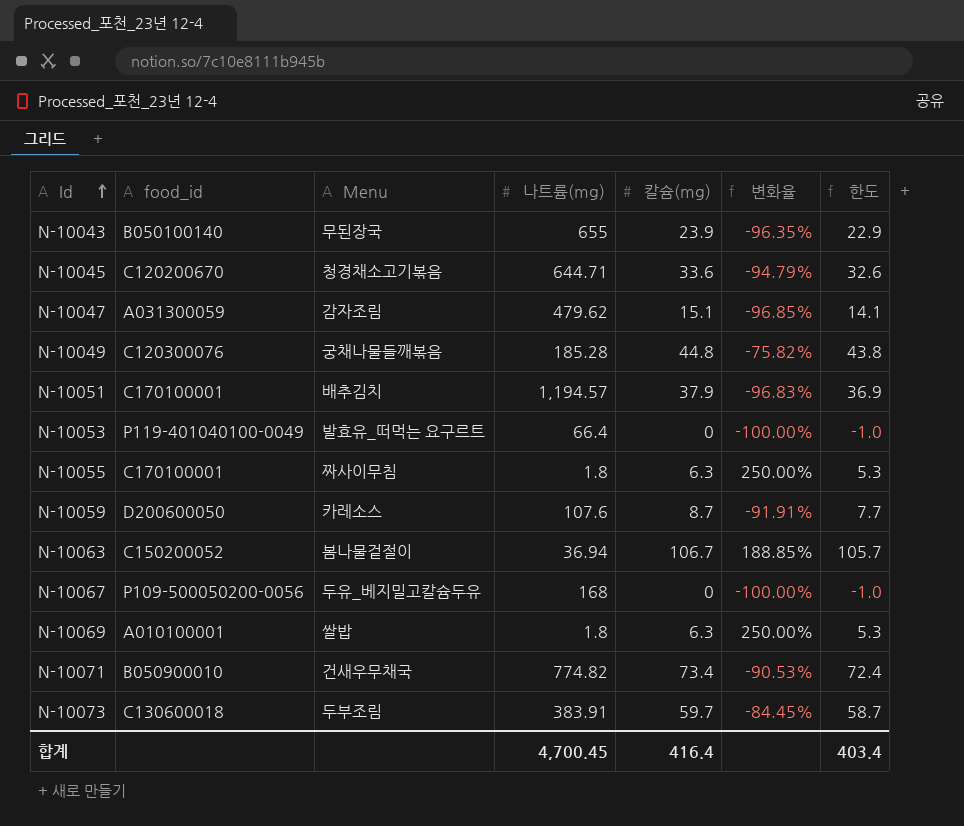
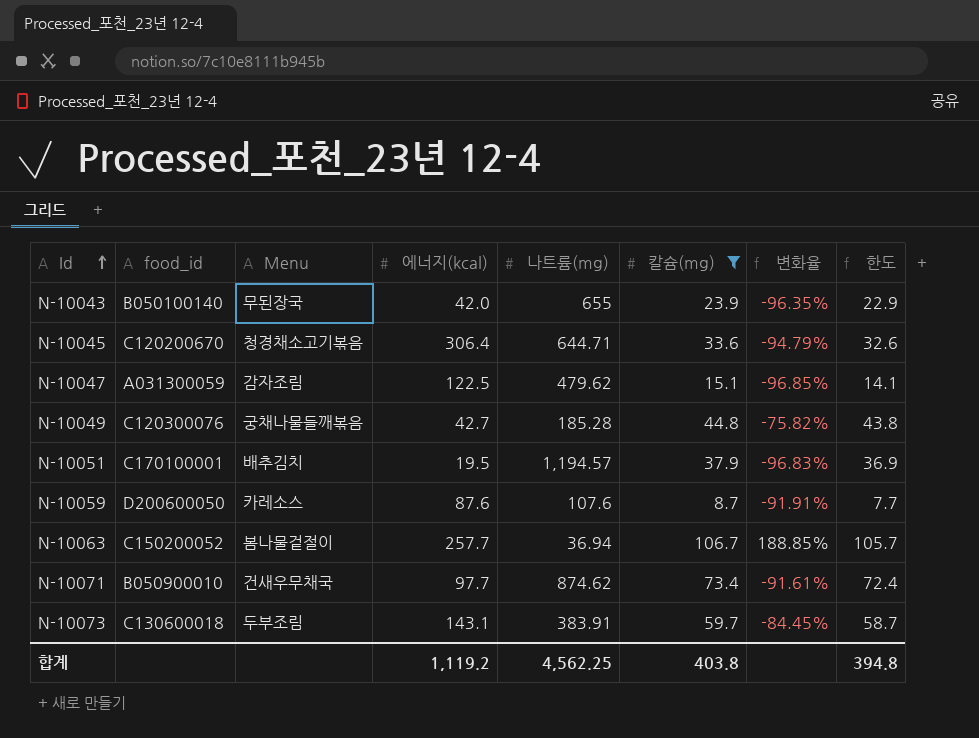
filter: none -> 칼슘(mg) >= 8.7
column 에너지(kcal) | position: none -> 4
N-10071 | 나트륨(mg): 774.82 -> 874.62
N-10071 | 변화율: -90.53% -> -91.61%
합계 | 나트륨(mg): 4,700.45 -> 4,562.25
합계 | 칼슘(mg): 416.4 -> 403.8
합계 | 한도: 403.4 -> 394.8

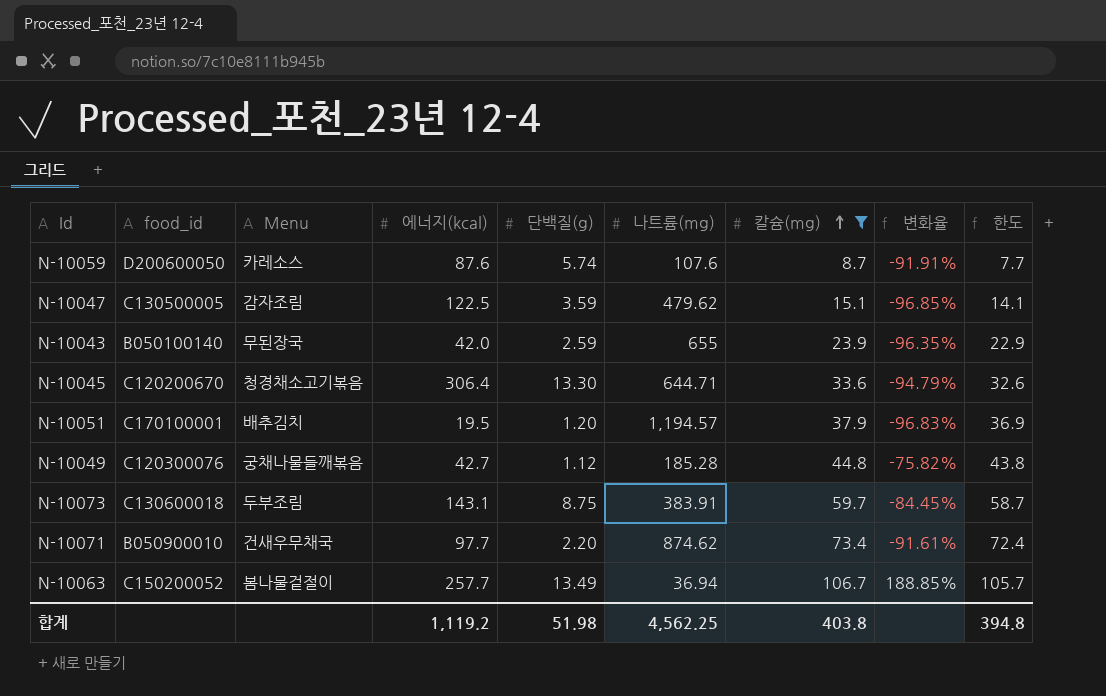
row order: Id ascending -> 칼슘(mg) ascending
column 단백질(g) | position: none -> 5
N-10047 | food_id: A031300059 -> C130500005

